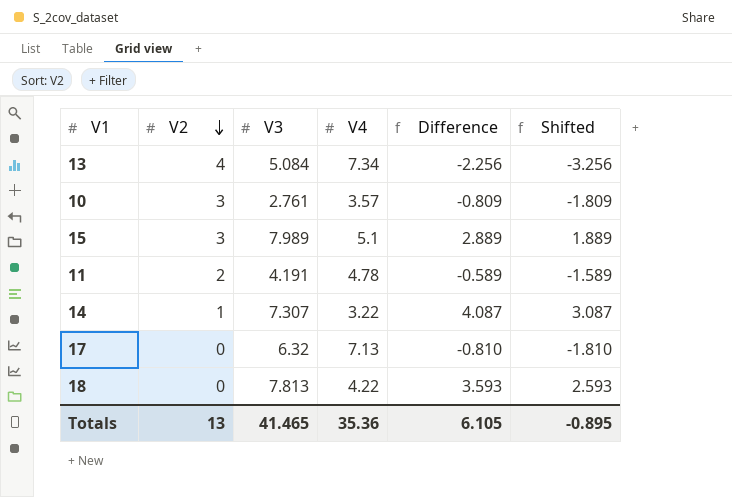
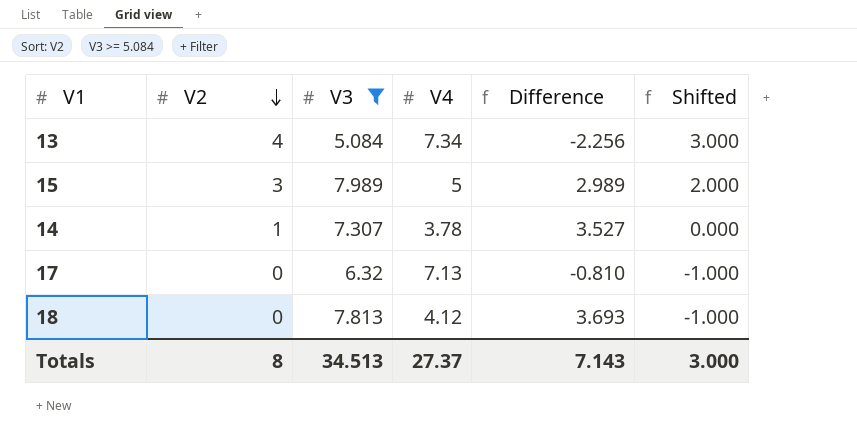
filter: none -> V3 >= 5.084
column Shifted | formula: [Difference] - 1 -> [V2] - 1
15 | V4: 5.1 -> 5
15 | Difference: 2.889 -> 2.989
14 | V4: 3.22 -> 3.78
14 | Difference: 4.087 -> 3.527
18 | V4: 4.22 -> 4.12
18 | Difference: 3.593 -> 3.693
Totals | V2: 13 -> 8
Totals | V3: 41.465 -> 34.513
Totals | V4: 35.36 -> 27.37
Totals | Difference: 6.105 -> 7.143
Totals | Shifted: -0.895 -> 3.000

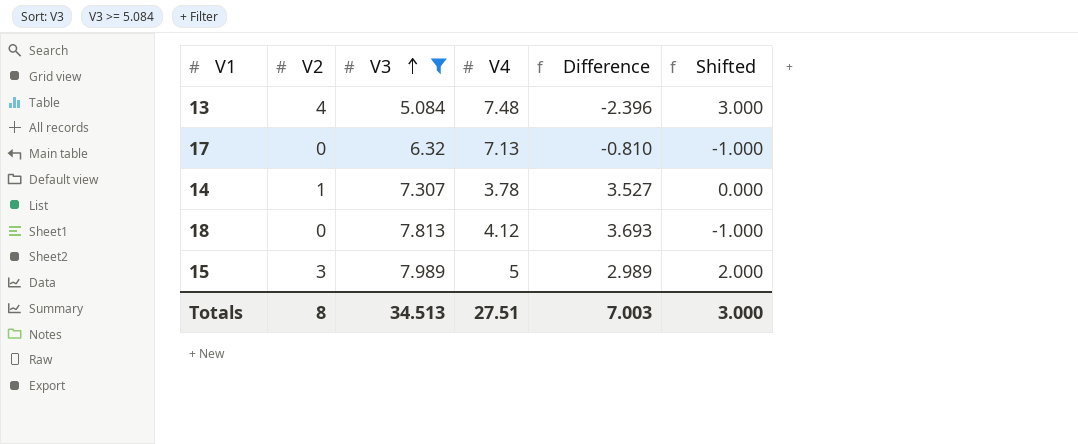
row order: V2 descending -> V3 ascending
13 | V4: 7.34 -> 7.48
13 | Difference: -2.256 -> -2.396
Totals | V4: 27.37 -> 27.51
Totals | Difference: 7.143 -> 7.003

